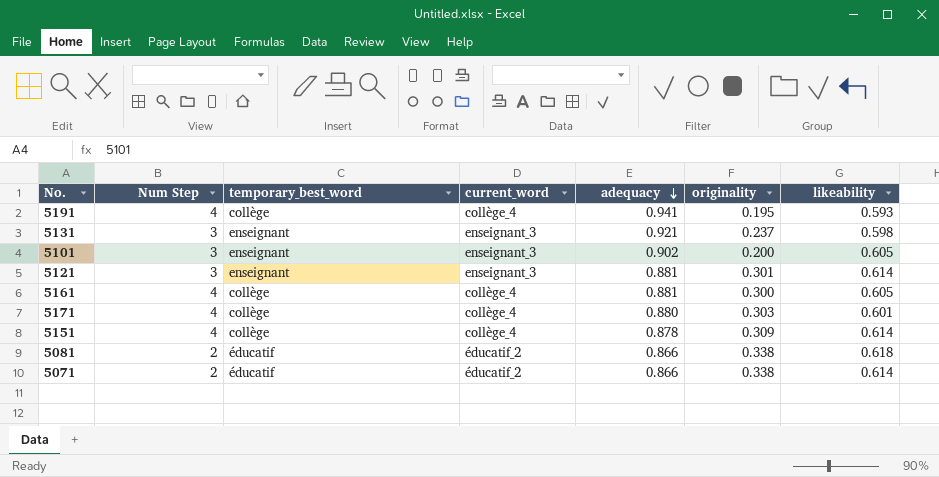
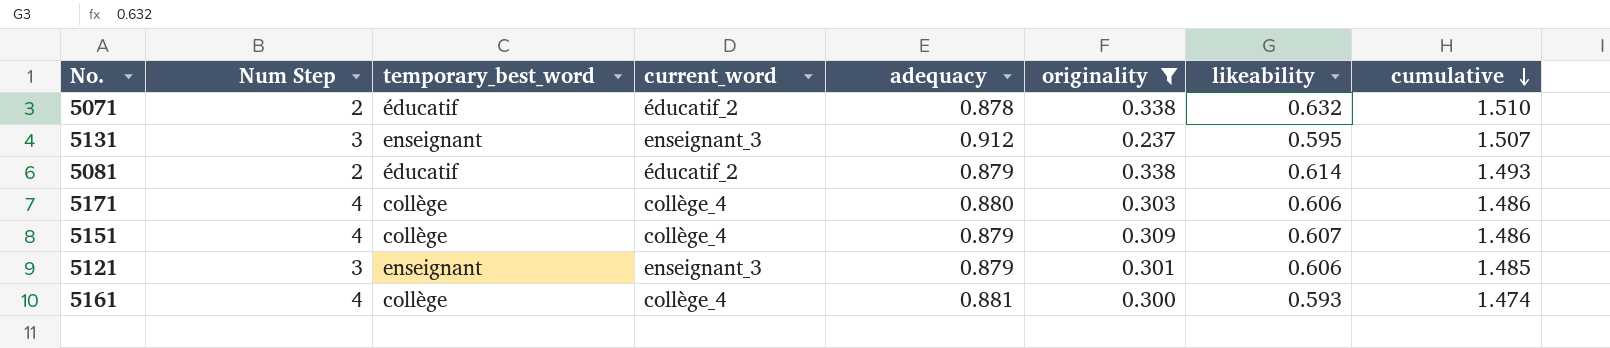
filter: none -> originality >= 0.237
row order: adequacy descending -> cumulative descending
column cumulative | formula: none -> [adequacy] + [likeability]
5071 | adequacy: 0.866 -> 0.878
5071 | likeability: 0.614 -> 0.632
5131 | adequacy: 0.921 -> 0.912
5131 | likeability: 0.598 -> 0.595
5081 | adequacy: 0.866 -> 0.879
5081 | likeability: 0.618 -> 0.614
5171 | likeability: 0.601 -> 0.606
5151 | adequacy: 0.878 -> 0.879
5151 | likeability: 0.614 -> 0.607
5121 | adequacy: 0.881 -> 0.879
5121 | likeability: 0.614 -> 0.606
5161 | likeability: 0.605 -> 0.593

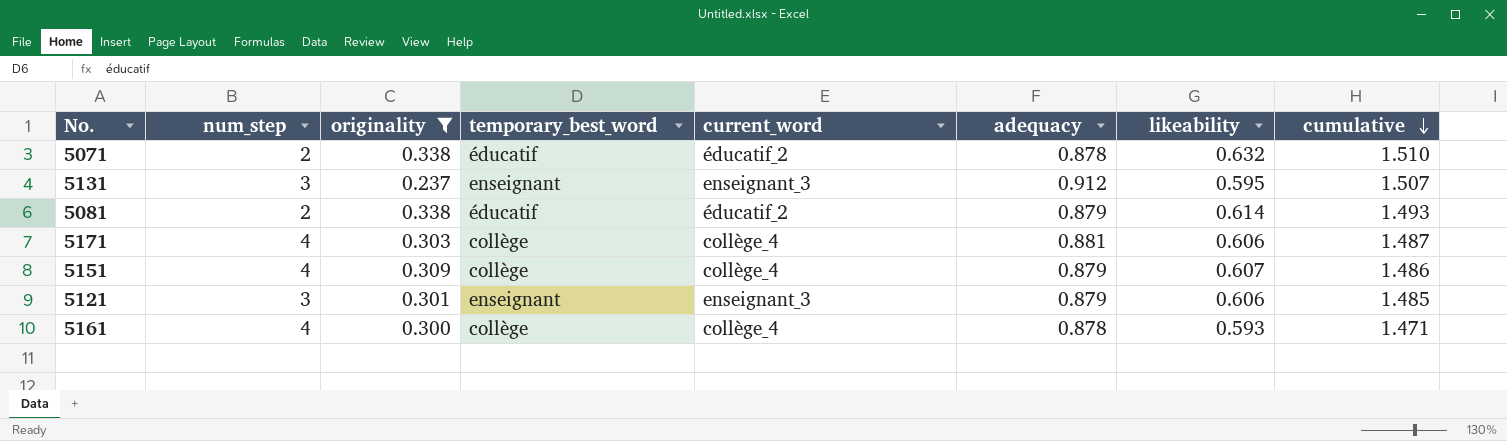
column name: Num Step -> num_step
column originality | position: 6 -> 3
5171 | adequacy: 0.880 -> 0.881
5171 | cumulative: 1.486 -> 1.487
5161 | adequacy: 0.881 -> 0.878
5161 | cumulative: 1.474 -> 1.471

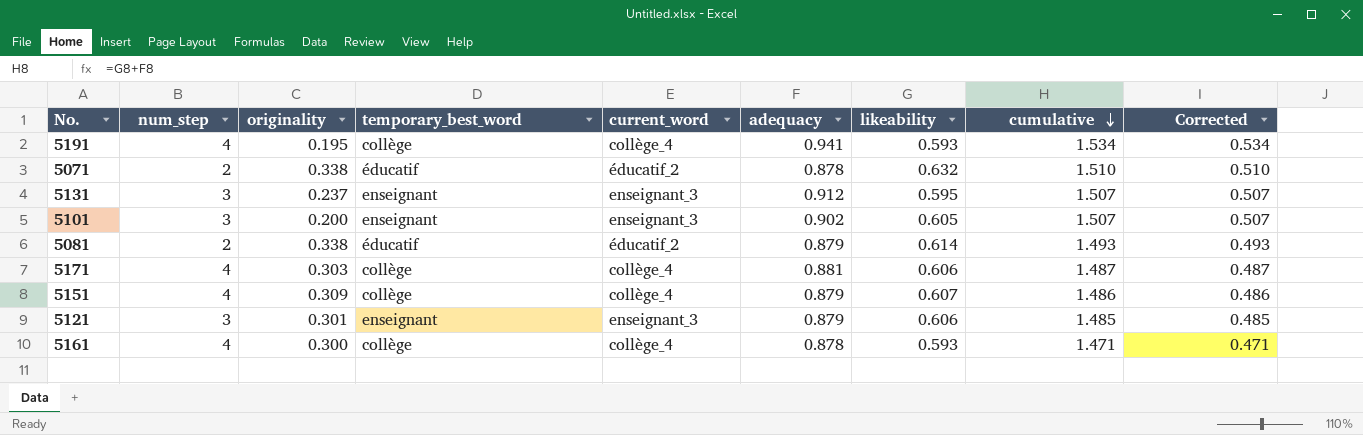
filter: originality >= 0.237 -> none
column Corrected | formula: none -> [cumulative] - 1

